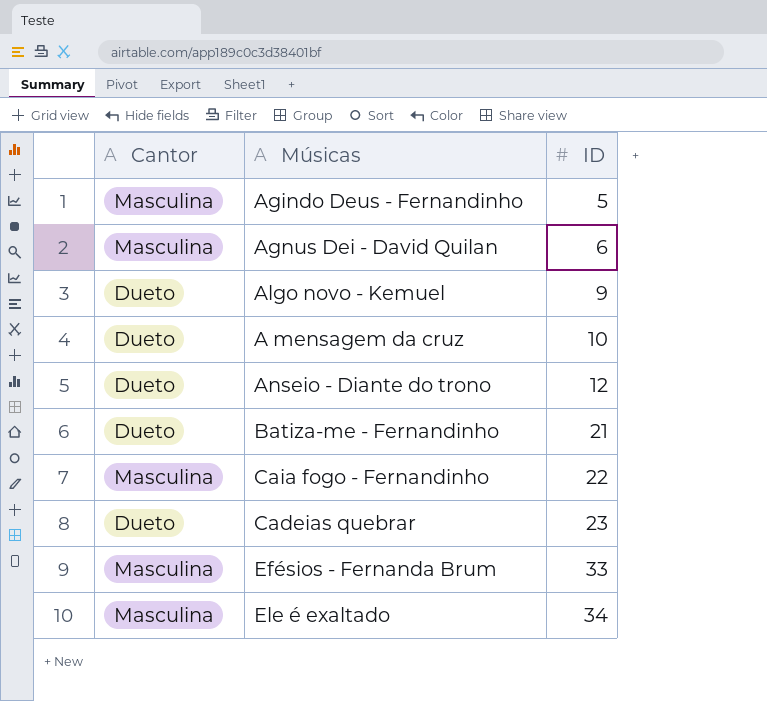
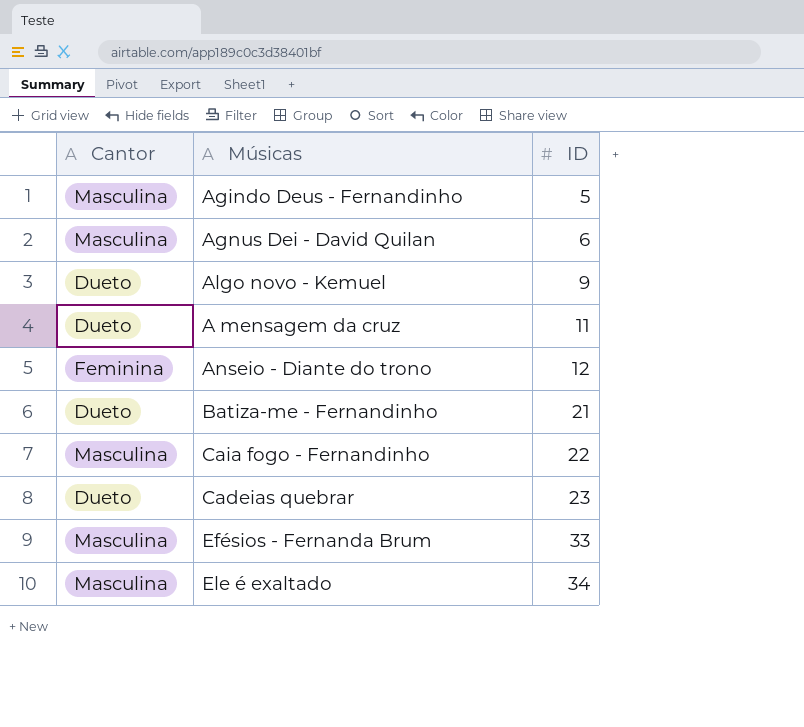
A mensagem da cruz | ID: 10 -> 11
Anseio - Diante do trono | Cantor: Dueto -> Feminina

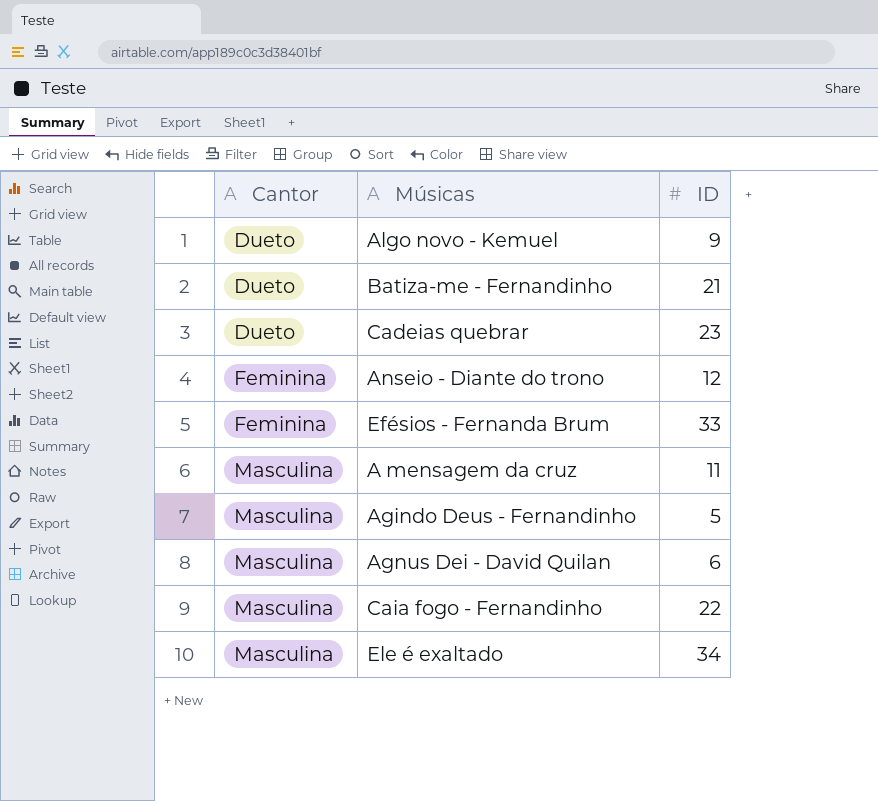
row order: ID ascending -> Cantor ascending
Efésios - Fernanda Brum | Cantor: Masculina -> Feminina
A mensagem da cruz | Cantor: Dueto -> Masculina

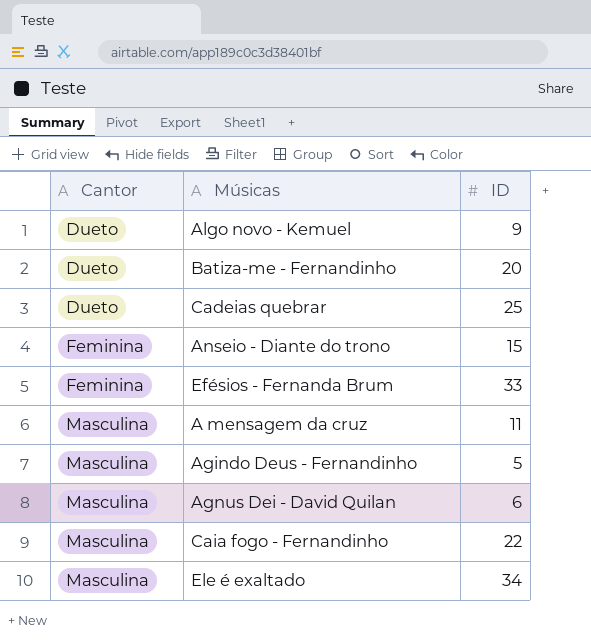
Batiza-me - Fernandinho | ID: 21 -> 20
Cadeias quebrar | ID: 23 -> 25
Anseio - Diante do trono | ID: 12 -> 15

